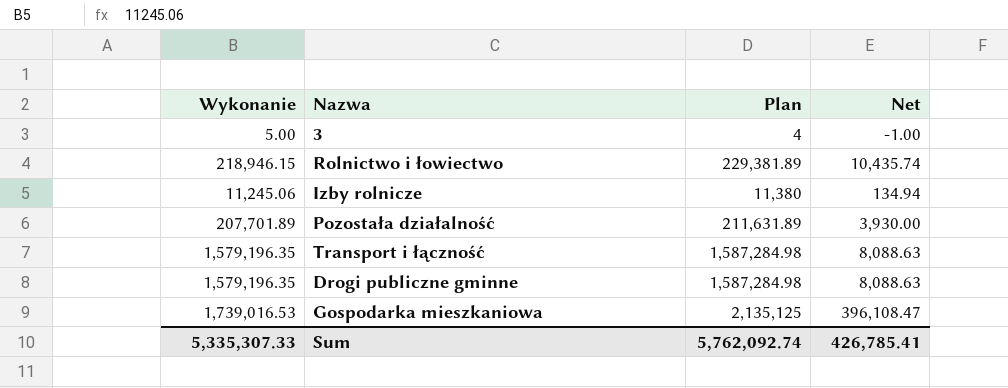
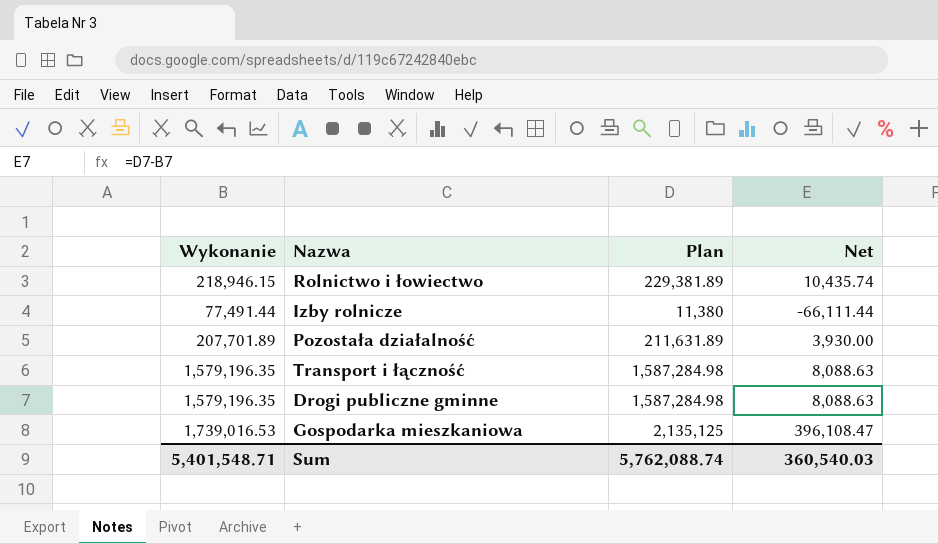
row 3: 5.00 | 4 | -1.00 -> none
Izby rolnicze | Wykonanie: 11,245.06 -> 77,491.44
Izby rolnicze | Net: 134.94 -> -66,111.44
Sum | Wykonanie: 5,335,307.33 -> 5,401,548.71
Sum | Plan: 5,762,092.74 -> 5,762,088.74
Sum | Net: 426,785.41 -> 360,540.03

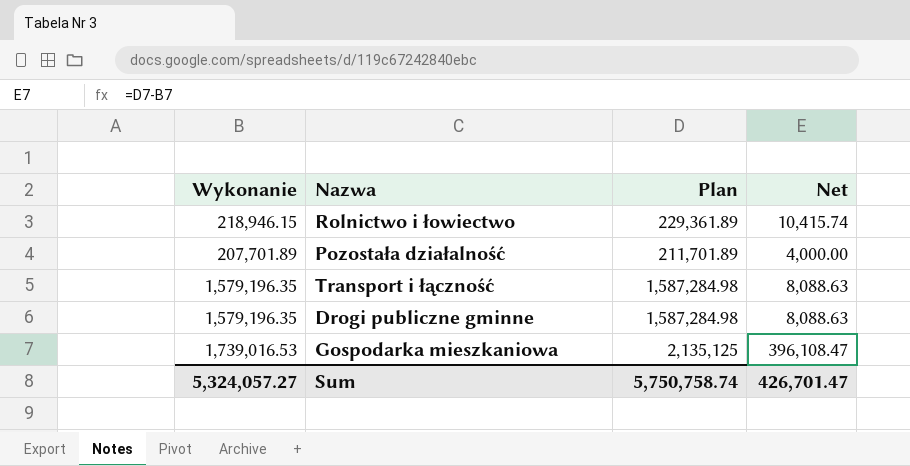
row Izby rolnicze: 77,491.44 | 11,380 | -66,111.44 -> none
Rolnictwo i łowiectwo | Plan: 229,381.89 -> 229,361.89
Rolnictwo i łowiectwo | Net: 10,435.74 -> 10,415.74
Pozostała działalność | Plan: 211,631.89 -> 211,701.89
Pozostała działalność | Net: 3,930.00 -> 4,000.00
Sum | Wykonanie: 5,401,548.71 -> 5,324,057.27
Sum | Plan: 5,762,088.74 -> 5,750,758.74
Sum | Net: 360,540.03 -> 426,701.47

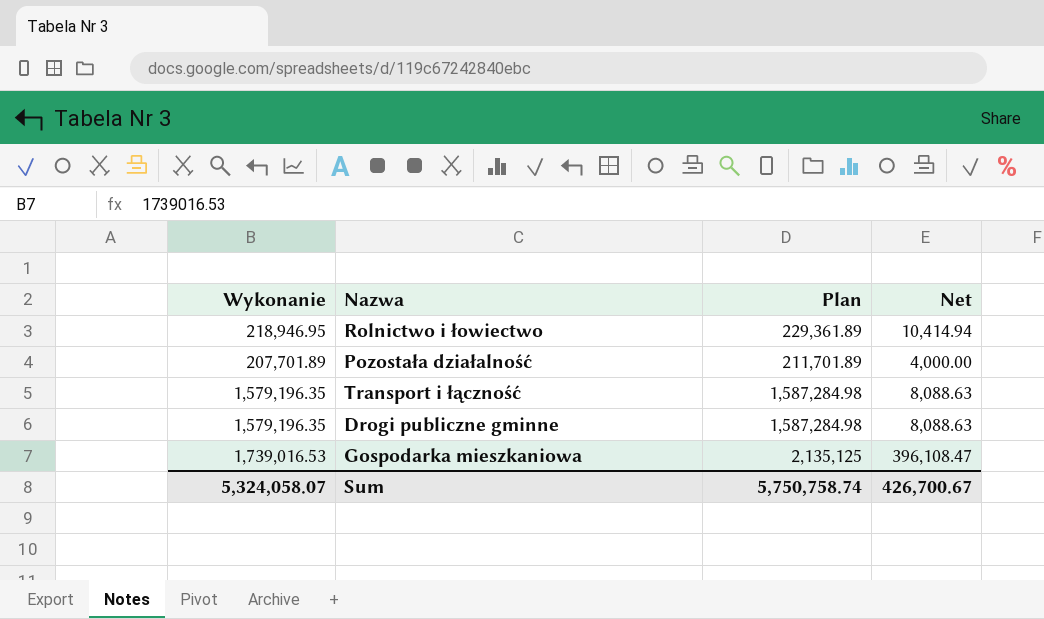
Rolnictwo i łowiectwo | Wykonanie: 218,946.15 -> 218,946.95
Rolnictwo i łowiectwo | Net: 10,415.74 -> 10,414.94
Sum | Wykonanie: 5,324,057.27 -> 5,324,058.07
Sum | Net: 426,701.47 -> 426,700.67

